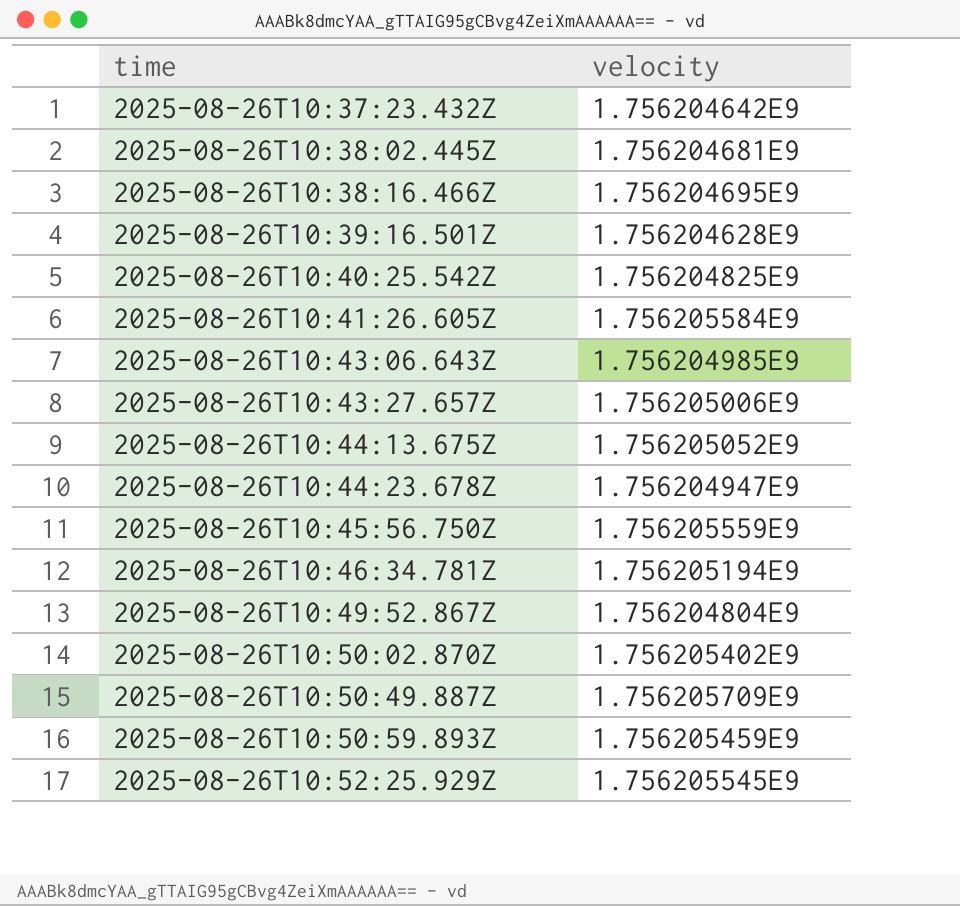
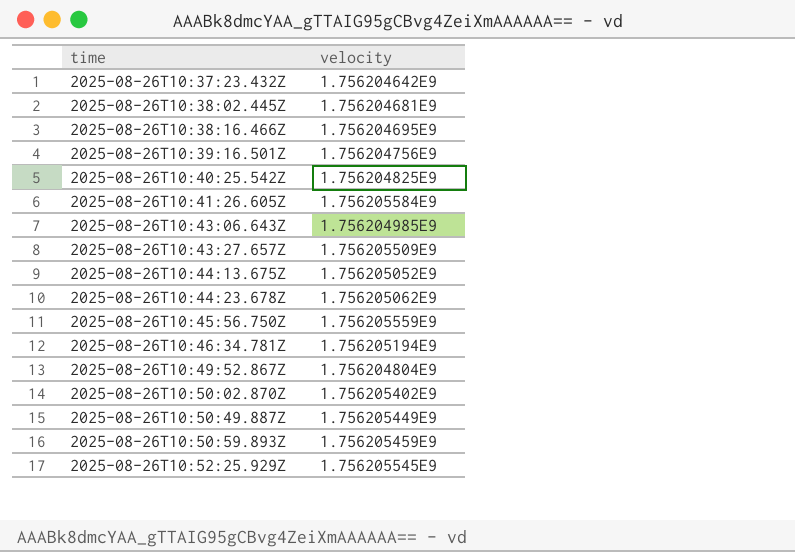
2025-08-26T10:39:16.501Z | velocity: 1.756204628E9 -> 1.756204756E9
2025-08-26T10:43:27.657Z | velocity: 1.756205006E9 -> 1.756205509E9
2025-08-26T10:44:23.678Z | velocity: 1.756204947E9 -> 1.756205062E9
2025-08-26T10:50:49.887Z | velocity: 1.756205709E9 -> 1.756205449E9

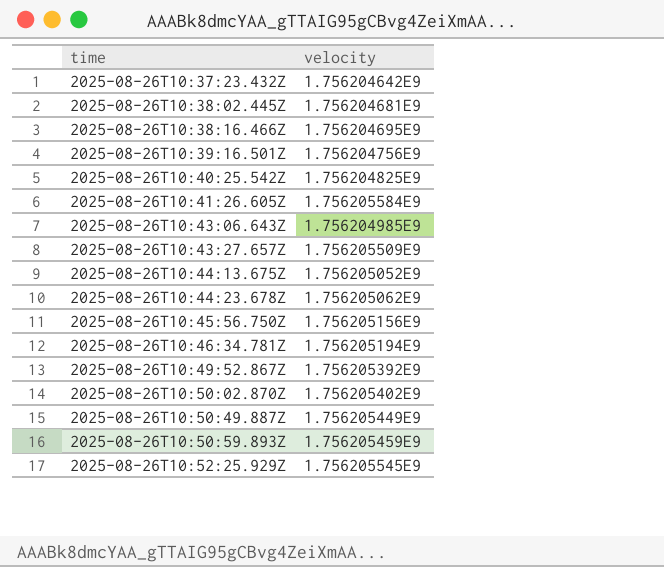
2025-08-26T10:45:56.750Z | velocity: 1.756205559E9 -> 1.756205156E9
2025-08-26T10:49:52.867Z | velocity: 1.756204804E9 -> 1.756205392E9

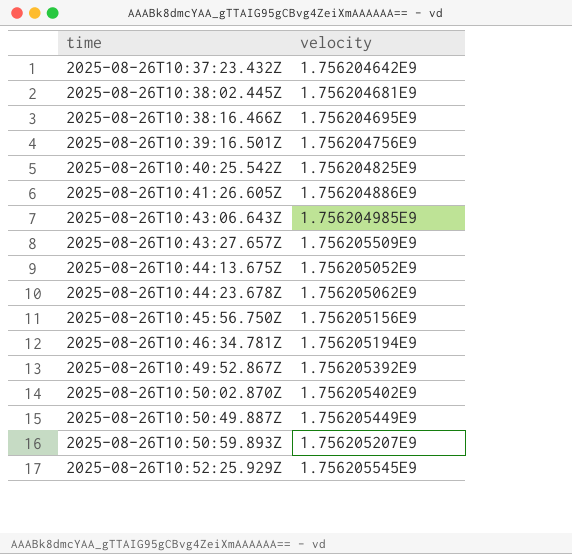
2025-08-26T10:41:26.605Z | velocity: 1.756205584E9 -> 1.756204886E9
2025-08-26T10:50:59.893Z | velocity: 1.756205459E9 -> 1.756205207E9

